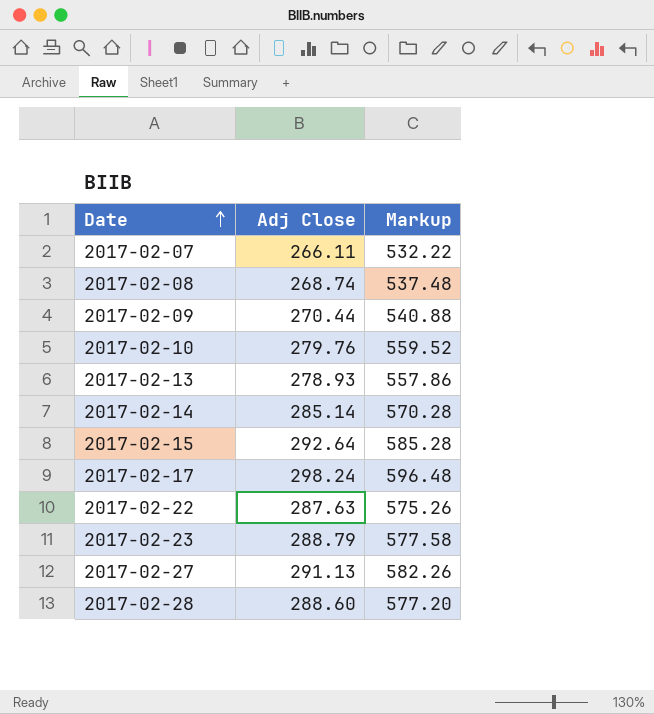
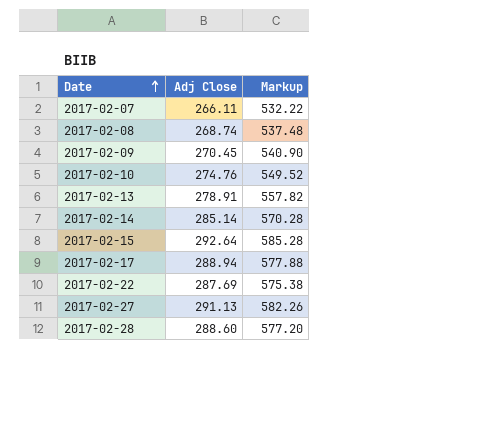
row 2017-02-23: 288.79 | 577.58 -> none
2017-02-09 | Adj Close: 270.44 -> 270.45
2017-02-09 | Markup: 540.88 -> 540.90
2017-02-10 | Adj Close: 279.76 -> 274.76
2017-02-10 | Markup: 559.52 -> 549.52
2017-02-13 | Adj Close: 278.93 -> 278.91
2017-02-13 | Markup: 557.86 -> 557.82
2017-02-17 | Adj Close: 298.24 -> 288.94
2017-02-17 | Markup: 596.48 -> 577.88
2017-02-22 | Adj Close: 287.63 -> 287.69
2017-02-22 | Markup: 575.26 -> 575.38

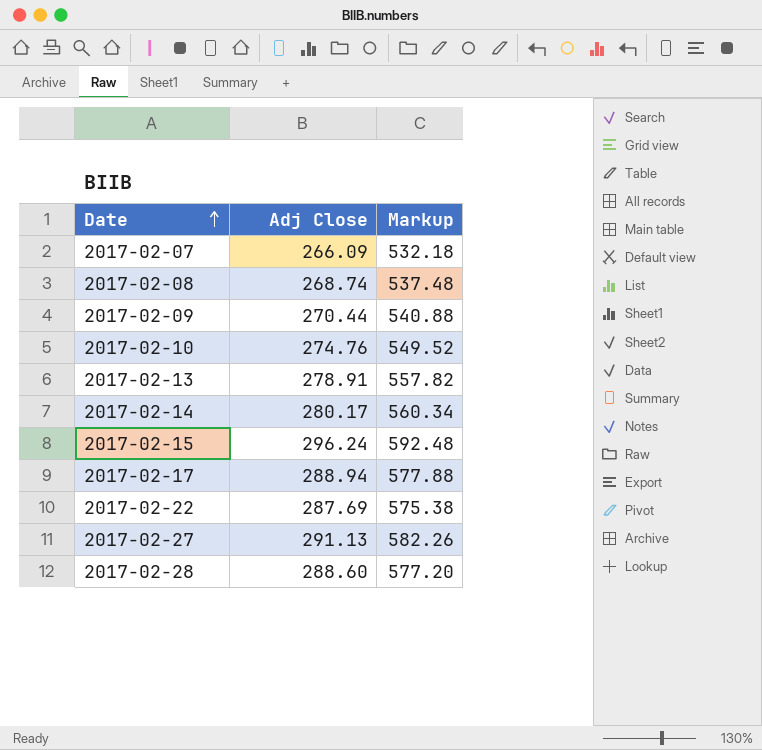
2017-02-07 | Adj Close: 266.11 -> 266.09
2017-02-07 | Markup: 532.22 -> 532.18
2017-02-09 | Adj Close: 270.45 -> 270.44
2017-02-09 | Markup: 540.90 -> 540.88
2017-02-14 | Adj Close: 285.14 -> 280.17
2017-02-14 | Markup: 570.28 -> 560.34
2017-02-15 | Adj Close: 292.64 -> 296.24
2017-02-15 | Markup: 585.28 -> 592.48

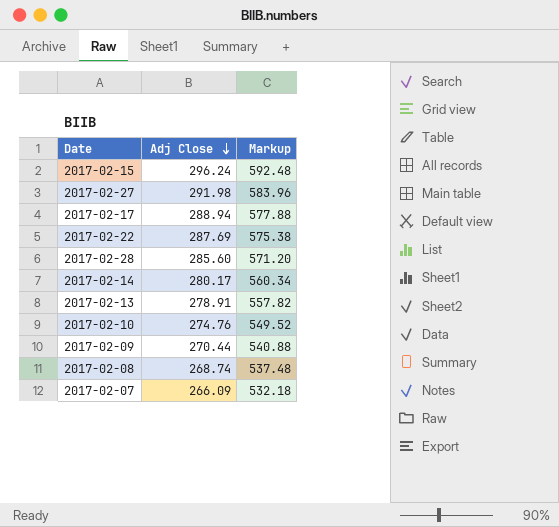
row order: Date ascending -> Adj Close descending
2017-02-27 | Adj Close: 291.13 -> 291.98
2017-02-27 | Markup: 582.26 -> 583.96
2017-02-28 | Adj Close: 288.60 -> 285.60
2017-02-28 | Markup: 577.20 -> 571.20

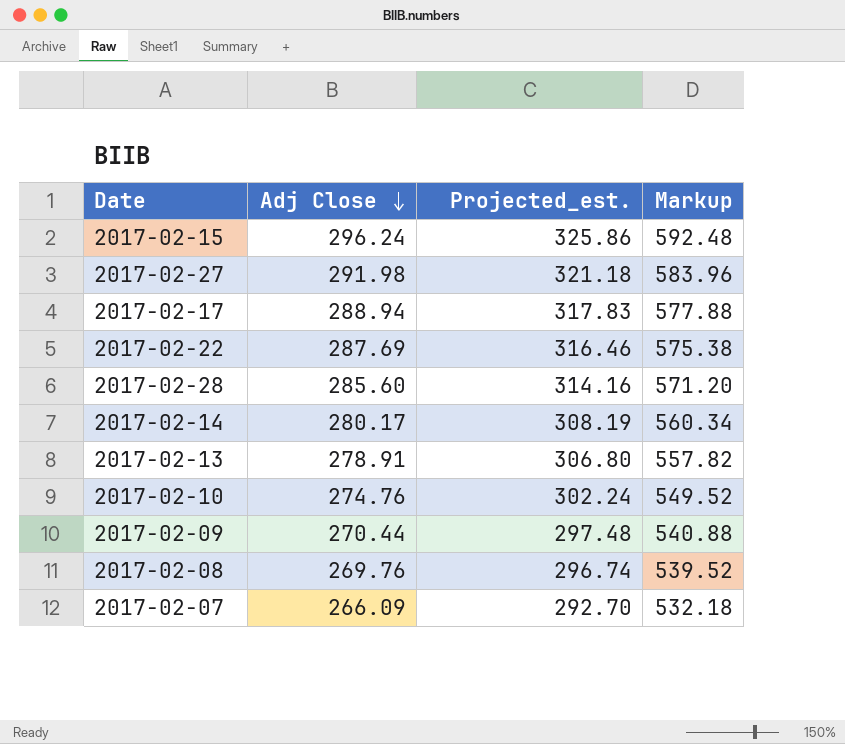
column Projected_est. | formula: none -> [Adj Close] * 1.1
2017-02-08 | Adj Close: 268.74 -> 269.76
2017-02-08 | Markup: 537.48 -> 539.52

